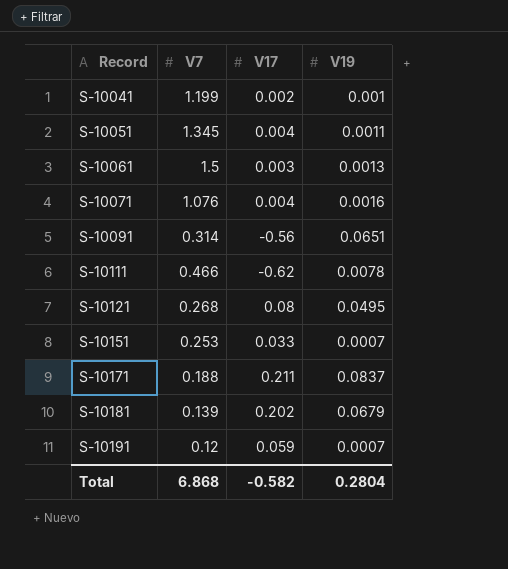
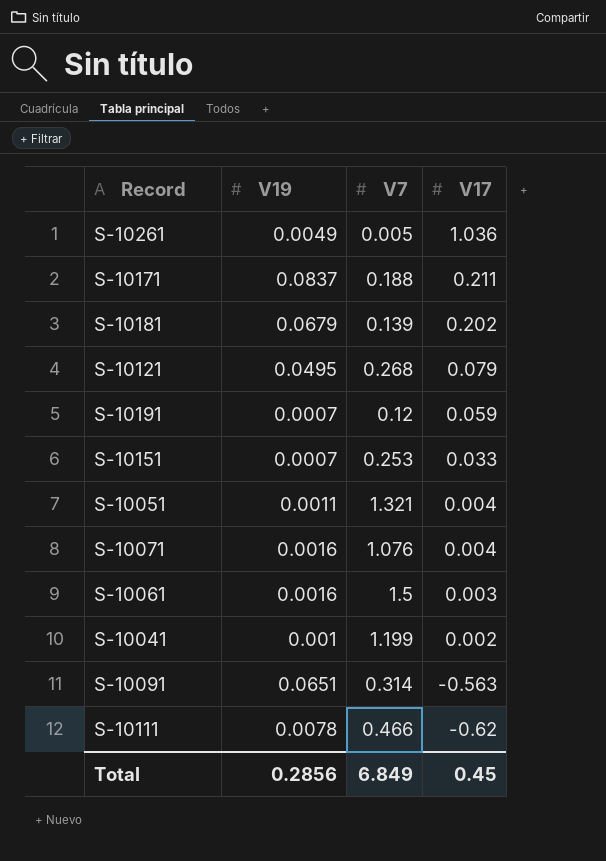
row order: Record ascending -> V17 descending
column V19 | position: 4 -> 2
row S-10261: none -> 0.0049 | 0.005 | 1.036
S-10121 | V17: 0.08 -> 0.079
S-10051 | V7: 1.345 -> 1.321
S-10061 | V19: 0.0013 -> 0.0016
S-10091 | V17: -0.56 -> -0.563
Total | V19: 0.2804 -> 0.2856
Total | V7: 6.868 -> 6.849
Total | V17: -0.582 -> 0.45

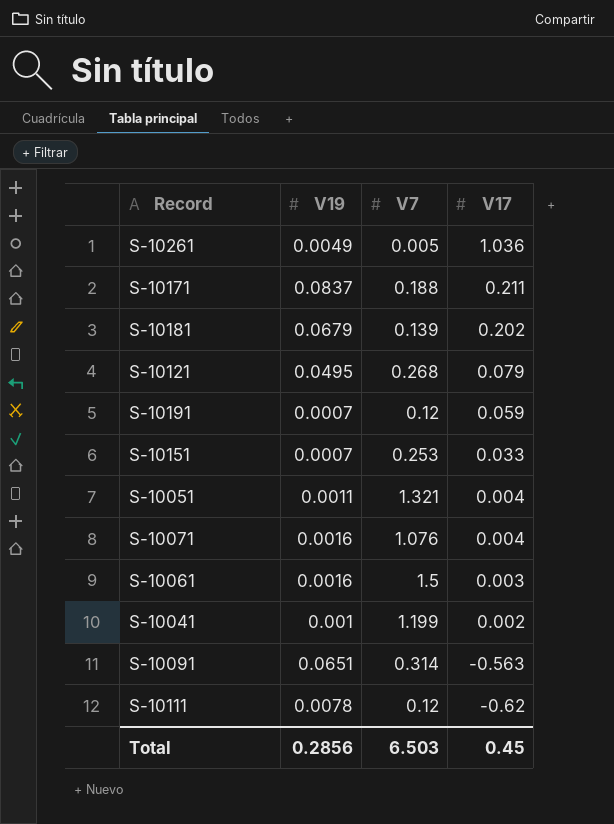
S-10111 | V7: 0.466 -> 0.12
Total | V7: 6.849 -> 6.503

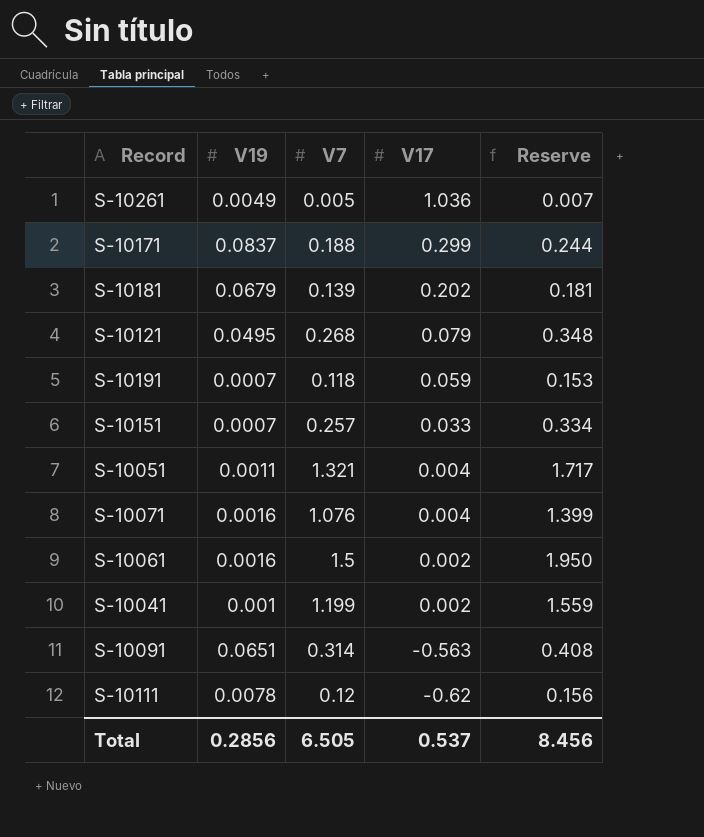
column Reserve | formula: none -> [V7] * 1.3
S-10171 | V17: 0.211 -> 0.299
S-10191 | V7: 0.12 -> 0.118
S-10151 | V7: 0.253 -> 0.257
S-10061 | V17: 0.003 -> 0.002
Total | V7: 6.503 -> 6.505
Total | V17: 0.45 -> 0.537

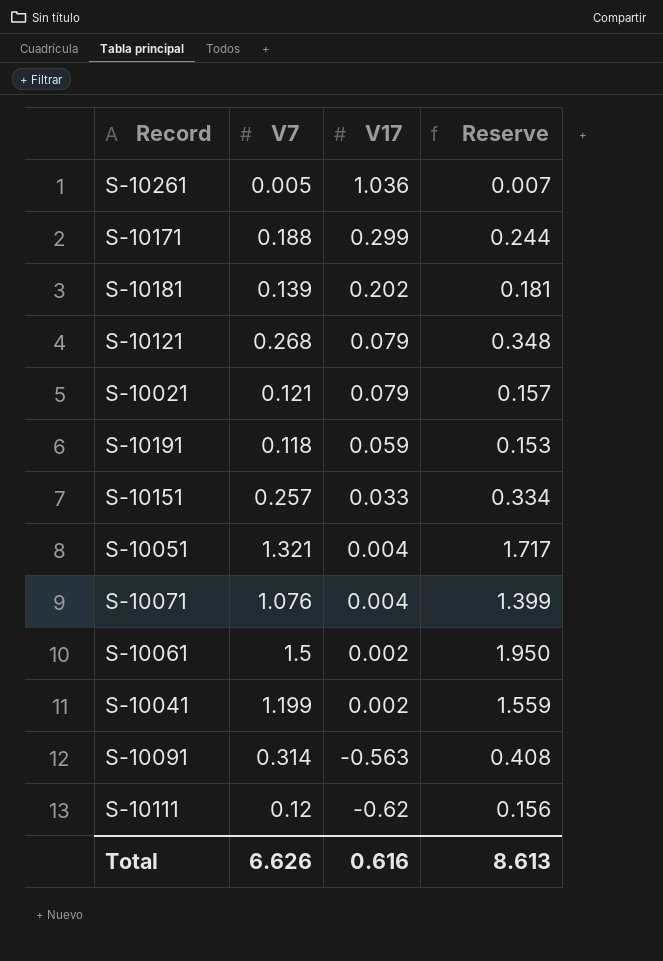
column V19 | position: 2 -> none
row S-10021: none -> 0.121 | 0.079 | 0.157
Total | V7: 6.505 -> 6.626
Total | V17: 0.537 -> 0.616
Total | Reserve: 8.456 -> 8.613

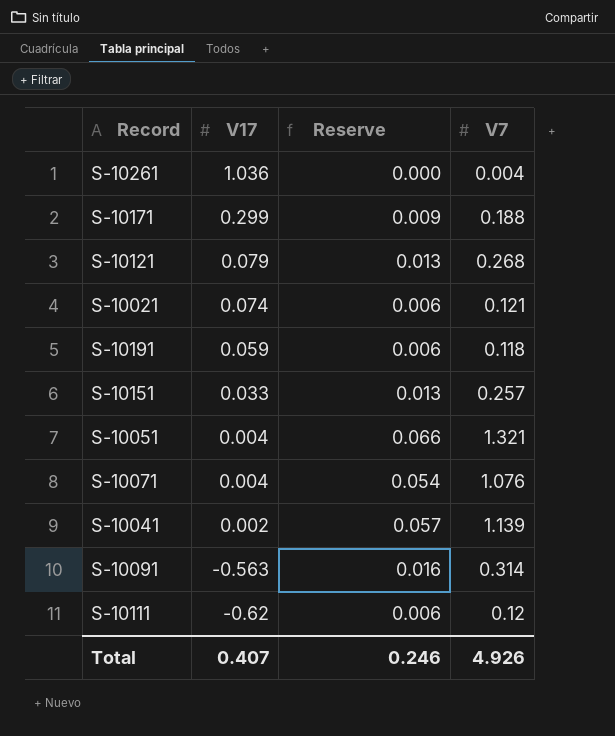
column Reserve | formula: [V7] * 1.3 -> [V7] * 0.05
column V7 | position: 2 -> 4
row S-10181: 0.139 | 0.202 | 0.181 -> none
row S-10061: 1.5 | 0.002 | 1.950 -> none
S-10261 | V7: 0.005 -> 0.004
S-10021 | V17: 0.079 -> 0.074
S-10041 | V7: 1.199 -> 1.139
Total | V17: 0.616 -> 0.407
Total | Reserve: 8.613 -> 0.246
Total | V7: 6.626 -> 4.926

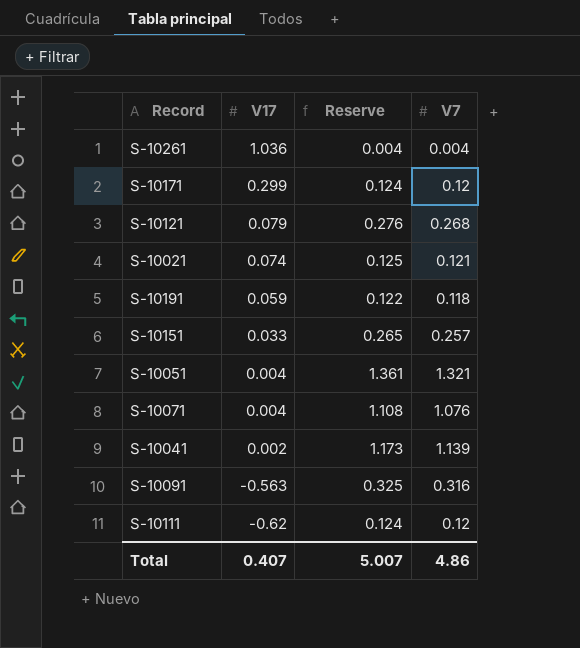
column Reserve | formula: [V7] * 0.05 -> [V7] * 1.03
S-10171 | V7: 0.188 -> 0.12
S-10091 | V7: 0.314 -> 0.316
Total | Reserve: 0.246 -> 5.007
Total | V7: 4.926 -> 4.86

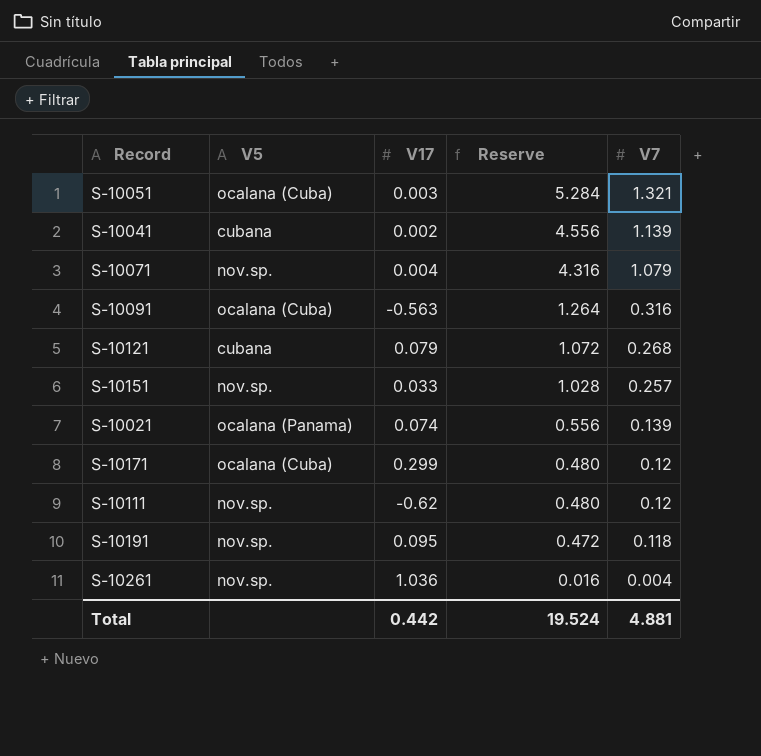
row order: V17 descending -> Reserve descending
column V5 | position: none -> 2
column Reserve | formula: [V7] * 1.03 -> [V7] * 4
S-10051 | V17: 0.004 -> 0.003
S-10071 | V7: 1.076 -> 1.079
S-10021 | V7: 0.121 -> 0.139
S-10191 | V17: 0.059 -> 0.095
Total | V17: 0.407 -> 0.442
Total | Reserve: 5.007 -> 19.524
Total | V7: 4.86 -> 4.881

